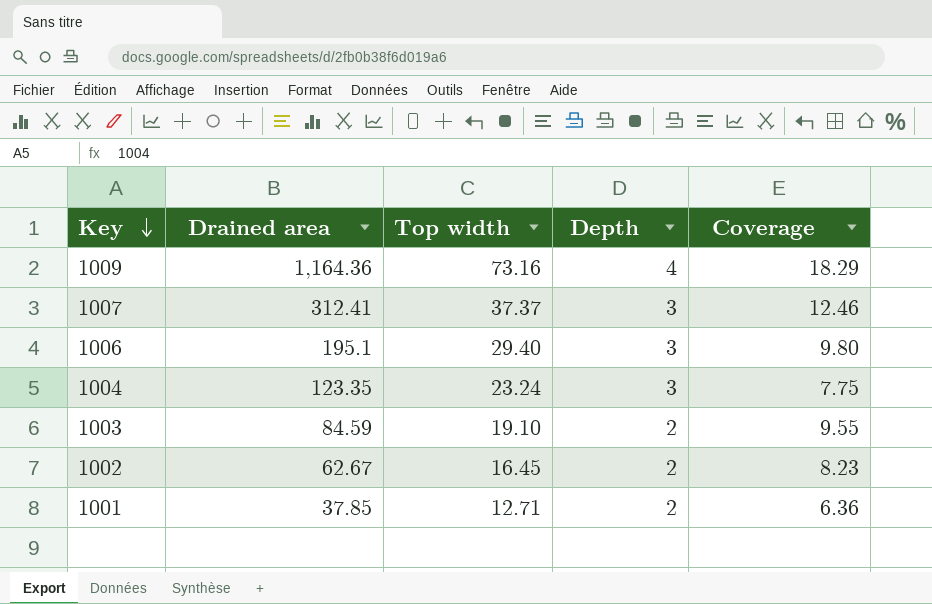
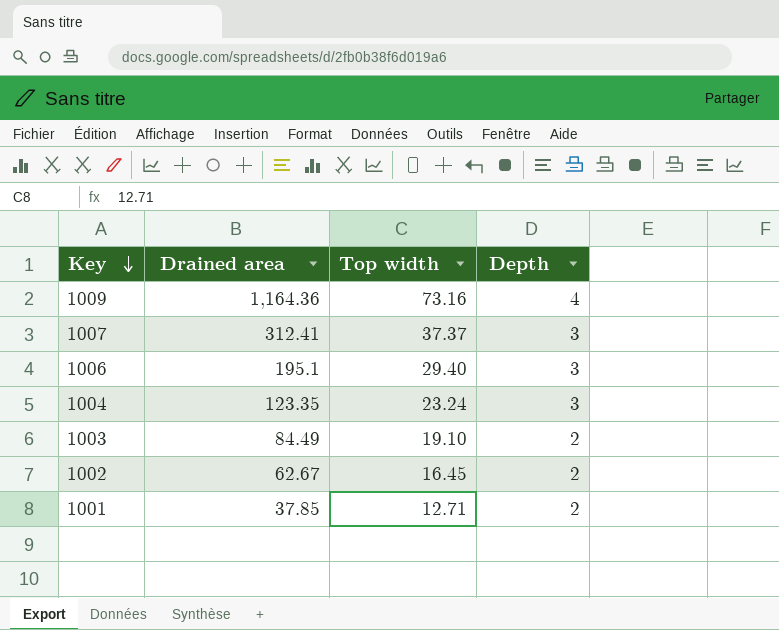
column Coverage | formula: [Top width] / [Depth] -> none
1003 | Drained area: 84.59 -> 84.49

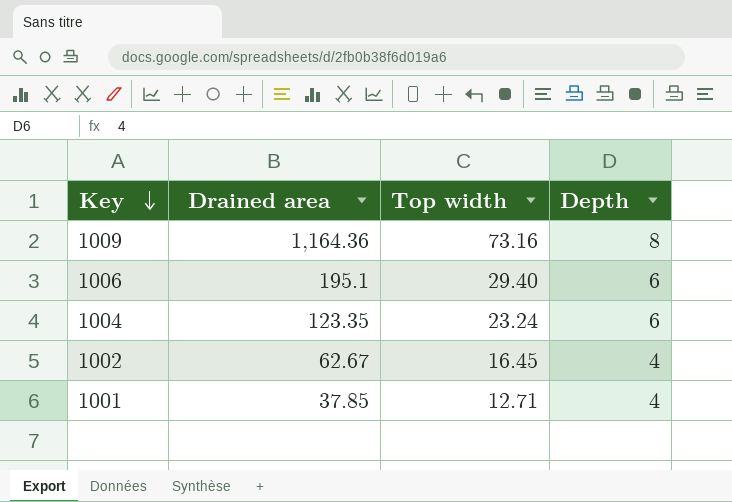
row 1007: 312.41 | 37.37 | 3 -> none
row 1003: 84.49 | 19.10 | 2 -> none
1009 | Depth: 4 -> 8
1006 | Depth: 3 -> 6
1004 | Depth: 3 -> 6
1002 | Depth: 2 -> 4
1001 | Depth: 2 -> 4

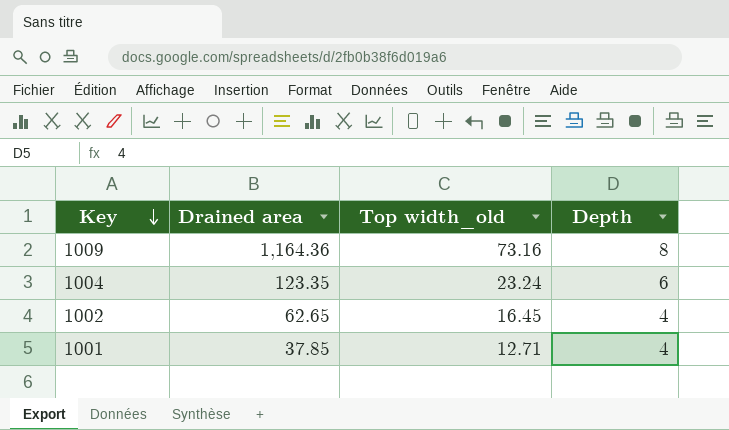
column name: Top width -> Top width_old
row 1006: 195.1 | 29.40 | 6 -> none
1002 | Drained area: 62.67 -> 62.65

